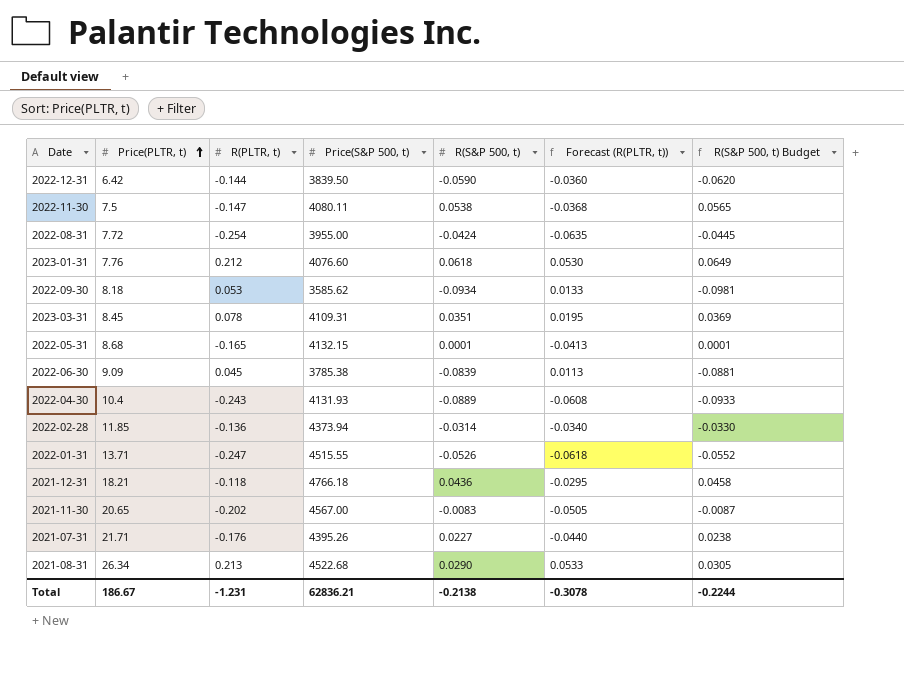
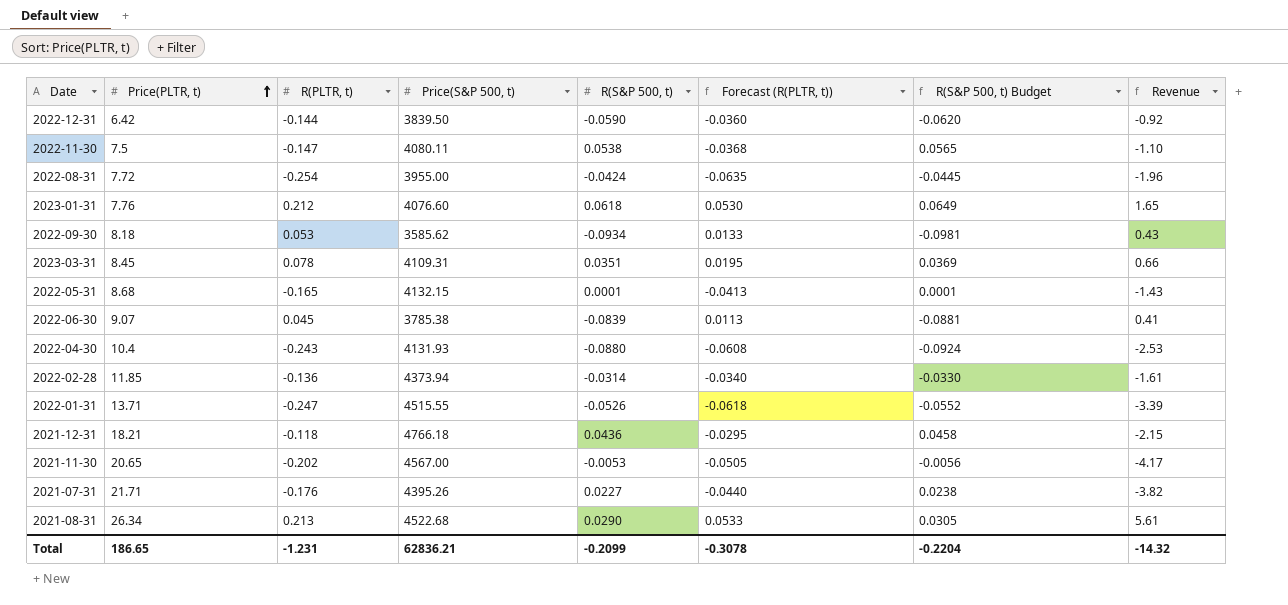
column Revenue | formula: none -> [Price(PLTR, t)] * [R(PLTR, t)]
2022-06-30 | Price(PLTR, t): 9.09 -> 9.07
2022-04-30 | R(S&P 500, t): -0.0889 -> -0.0880
2022-04-30 | R(S&P 500, t) Budget: -0.0933 -> -0.0924
2021-11-30 | R(S&P 500, t): -0.0083 -> -0.0053
2021-11-30 | R(S&P 500, t) Budget: -0.0087 -> -0.0056
Total | Price(PLTR, t): 186.67 -> 186.65
Total | R(S&P 500, t): -0.2138 -> -0.2099
Total | R(S&P 500, t) Budget: -0.2244 -> -0.2204

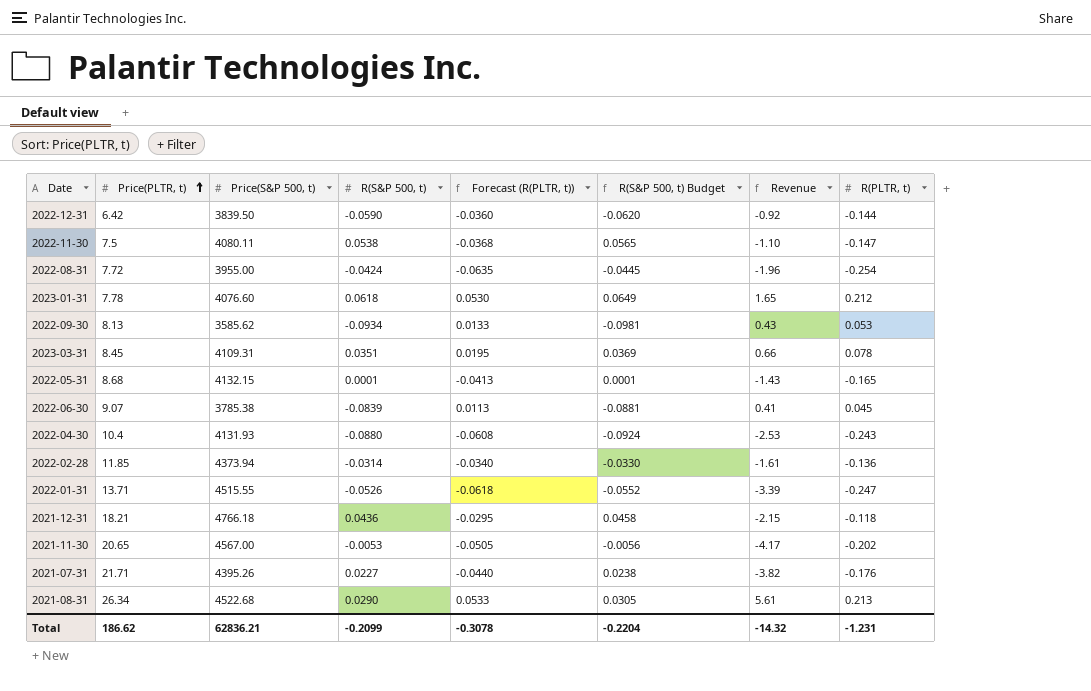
column R(PLTR, t) | position: 3 -> 8
2023-01-31 | Price(PLTR, t): 7.76 -> 7.78
2022-09-30 | Price(PLTR, t): 8.18 -> 8.13
Total | Price(PLTR, t): 186.65 -> 186.62

